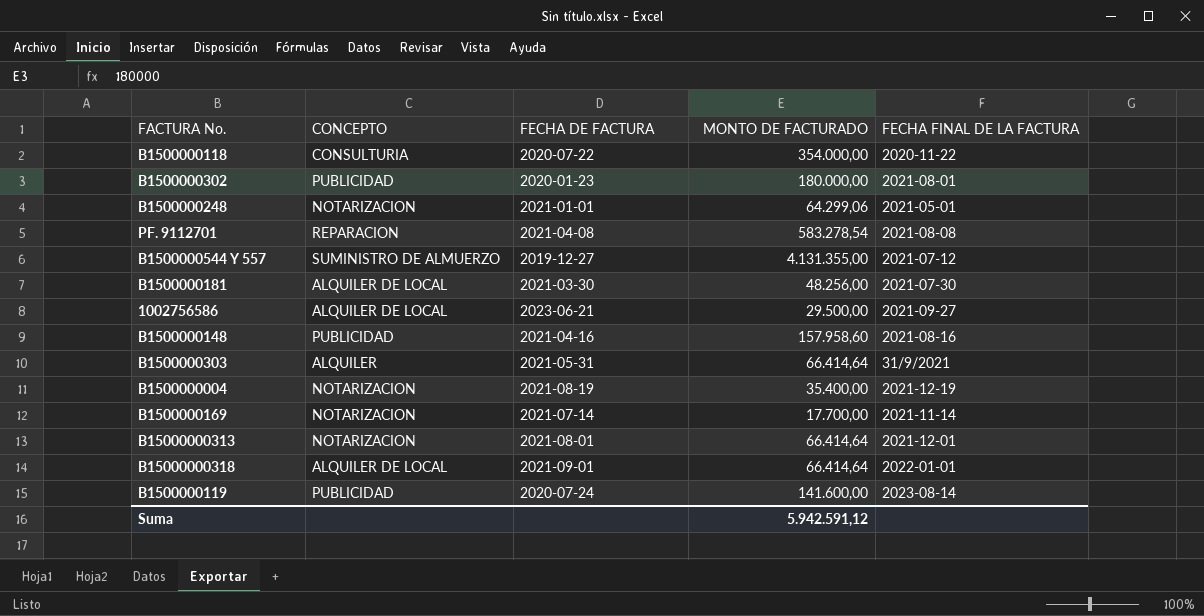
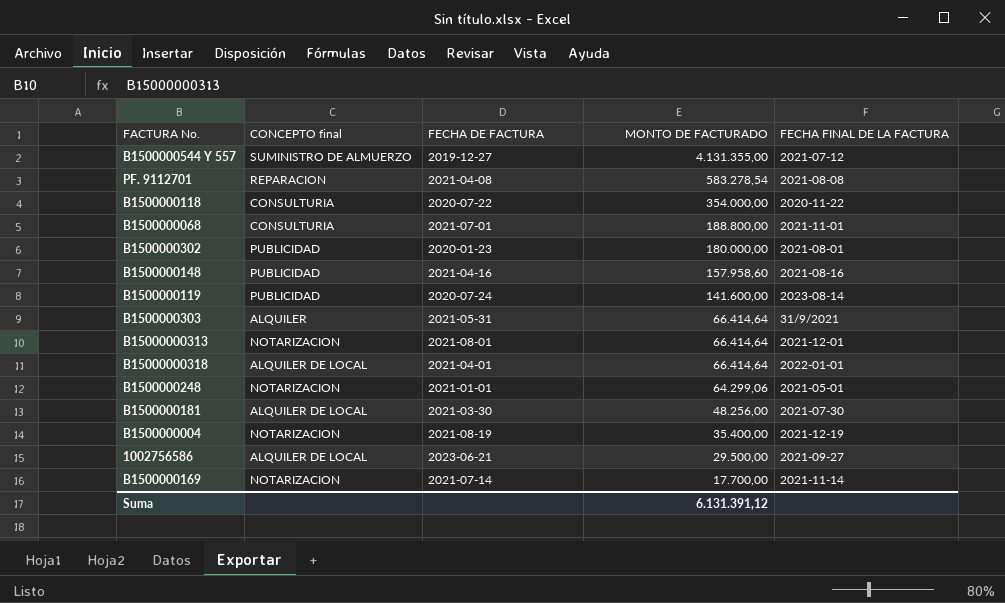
row order: none -> MONTO DE FACTURADO descending
column name: CONCEPTO -> CONCEPTO final
row B1500000068: none -> CONSULTURIA | 2021-07-01 | 188.800,00 | 2021-11-01
B15000000318 | FECHA DE FACTURA: 2021-09-01 -> 2021-04-01
Suma | MONTO DE FACTURADO: 5.942.591,12 -> 6.131.391,12

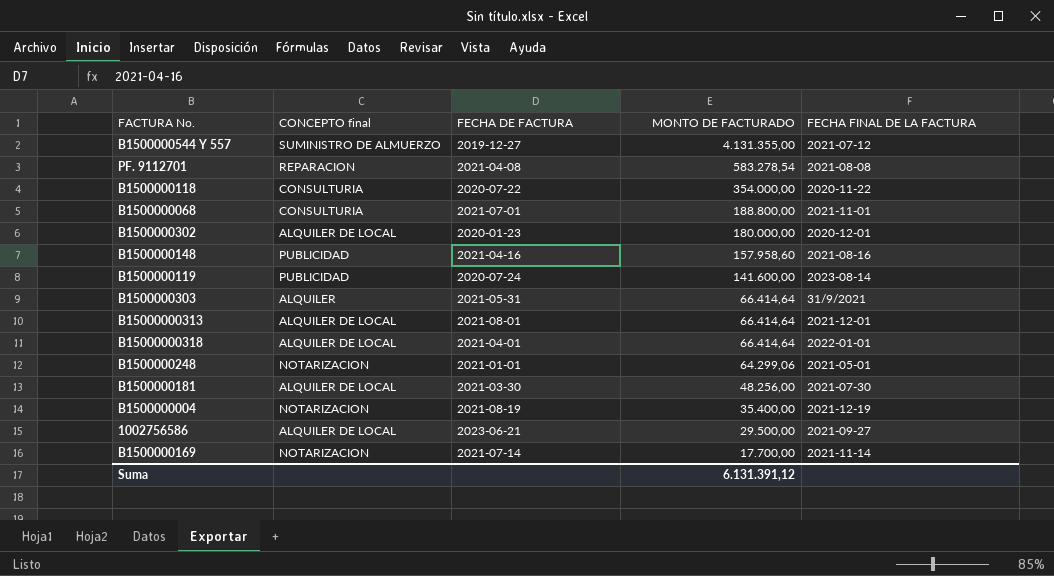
B1500000302 | CONCEPTO final: PUBLICIDAD -> ALQUILER DE LOCAL
B1500000302 | FECHA FINAL DE LA FACTURA: 2021-08-01 -> 2020-12-01
B15000000313 | CONCEPTO final: NOTARIZACION -> ALQUILER DE LOCAL

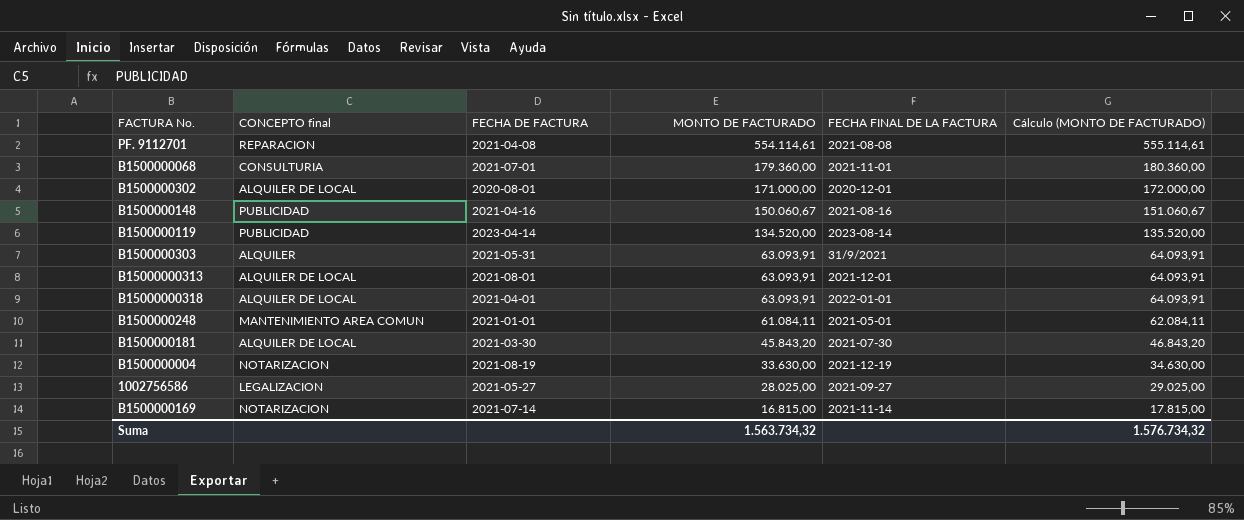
column Cálculo (MONTO DE FACTURADO) | formula: none -> [MONTO DE FACTURADO] + 1000
row B1500000544 Y 557: SUMINISTRO DE ALMUERZO | 2019-12-27 | 4.131.355,00 | 2021-07-12 -> none
row B1500000118: CONSULTURIA | 2020-07-22 | 354.000,00 | 2020-11-22 -> none
PF. 9112701 | MONTO DE FACTURADO: 583.278,54 -> 554.114,61
B1500000068 | MONTO DE FACTURADO: 188.800,00 -> 179.360,00
B1500000302 | FECHA DE FACTURA: 2020-01-23 -> 2020-08-01
B1500000302 | MONTO DE FACTURADO: 180.000,00 -> 171.000,00
B1500000148 | MONTO DE FACTURADO: 157.958,60 -> 150.060,67
B1500000119 | FECHA DE FACTURA: 2020-07-24 -> 2023-04-14
B1500000119 | MONTO DE FACTURADO: 141.600,00 -> 134.520,00
B1500000303 | MONTO DE FACTURADO: 66.414,64 -> 63.093,91
B15000000313 | MONTO DE FACTURADO: 66.414,64 -> 63.093,91
B15000000318 | MONTO DE FACTURADO: 66.414,64 -> 63.093,91
B1500000248 | CONCEPTO final: NOTARIZACION -> MANTENIMIENTO AREA COMUN
B1500000248 | MONTO DE FACTURADO: 64.299,06 -> 61.084,11
B1500000181 | MONTO DE FACTURADO: 48.256,00 -> 45.843,20
B1500000004 | MONTO DE FACTURADO: 35.400,00 -> 33.630,00
1002756586 | CONCEPTO final: ALQUILER DE LOCAL -> LEGALIZACION
1002756586 | FECHA DE FACTURA: 2023-06-21 -> 2021-05-27
1002756586 | MONTO DE FACTURADO: 29.500,00 -> 28.025,00
B1500000169 | MONTO DE FACTURADO: 17.700,00 -> 16.815,00
Suma | MONTO DE FACTURADO: 6.131.391,12 -> 1.563.734,32

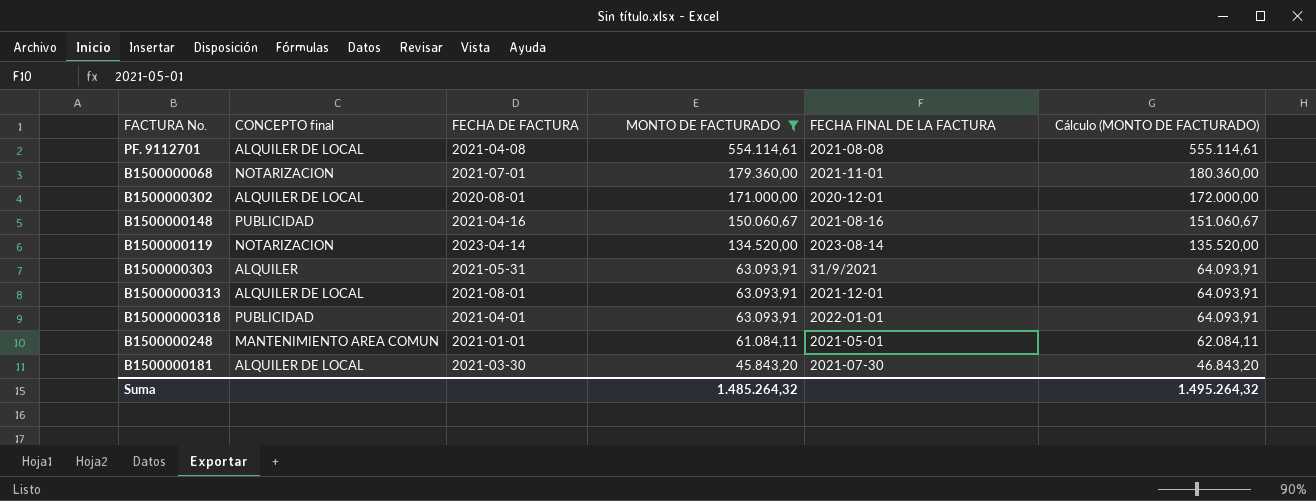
filter: none -> MONTO DE FACTURADO >= 45.843,20
PF. 9112701 | CONCEPTO final: REPARACION -> ALQUILER DE LOCAL
B1500000068 | CONCEPTO final: CONSULTURIA -> NOTARIZACION
B1500000119 | CONCEPTO final: PUBLICIDAD -> NOTARIZACION
B15000000318 | CONCEPTO final: ALQUILER DE LOCAL -> PUBLICIDAD
Suma | MONTO DE FACTURADO: 1.563.734,32 -> 1.485.264,32
Suma | Cálculo (MONTO DE FACTURADO): 1.576.734,32 -> 1.495.264,32

